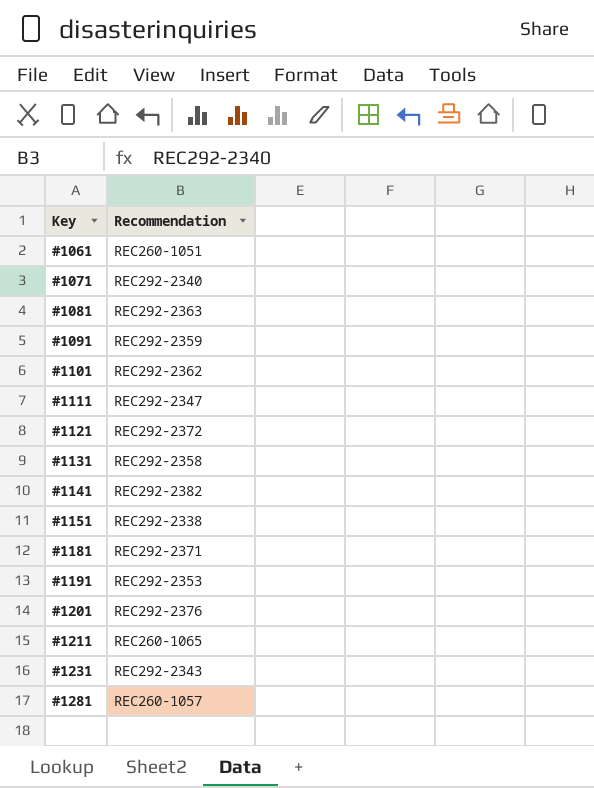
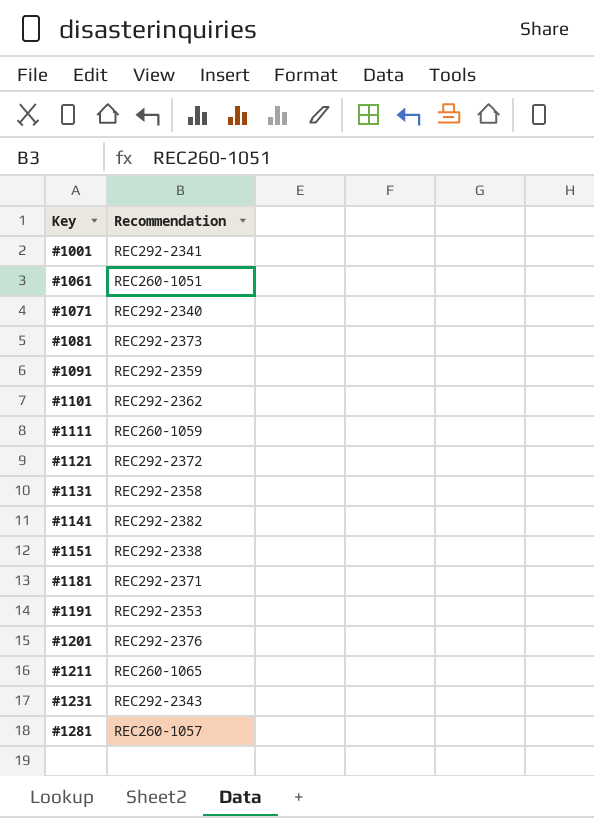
row #1001: none -> REC292-2341
#1081 | Recommendation: REC292-2363 -> REC292-2373
#1111 | Recommendation: REC292-2347 -> REC260-1059

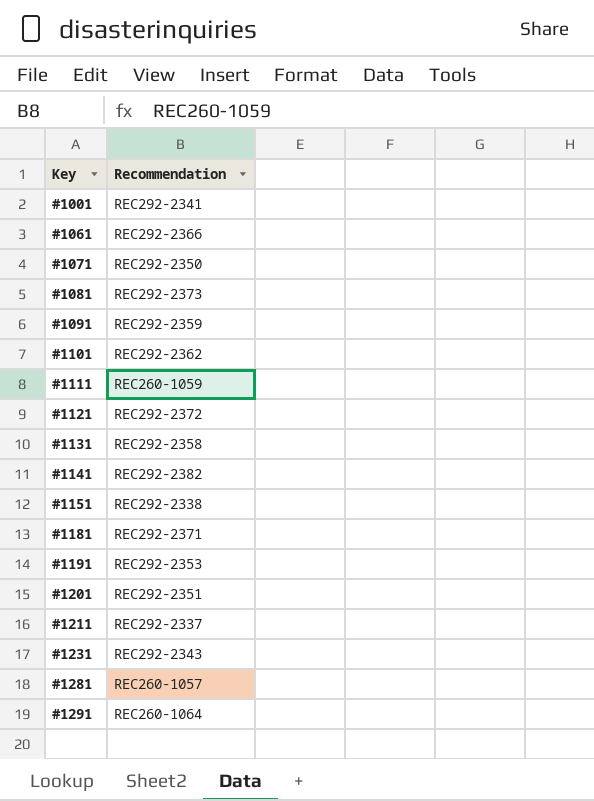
#1061 | Recommendation: REC260-1051 -> REC292-2366
#1071 | Recommendation: REC292-2340 -> REC292-2350
#1201 | Recommendation: REC292-2376 -> REC292-2351
#1211 | Recommendation: REC260-1065 -> REC292-2337
row #1291: none -> REC260-1064

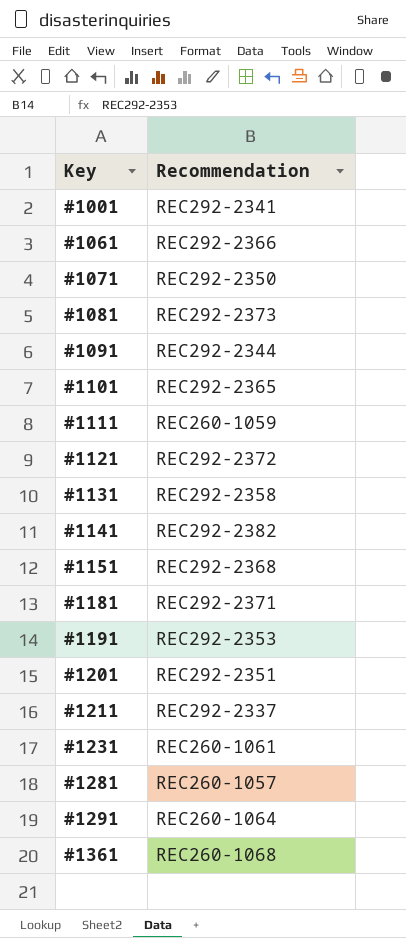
#1091 | Recommendation: REC292-2359 -> REC292-2344
#1101 | Recommendation: REC292-2362 -> REC292-2365
#1151 | Recommendation: REC292-2338 -> REC292-2368
#1231 | Recommendation: REC292-2343 -> REC260-1061
row #1361: none -> REC260-1068

